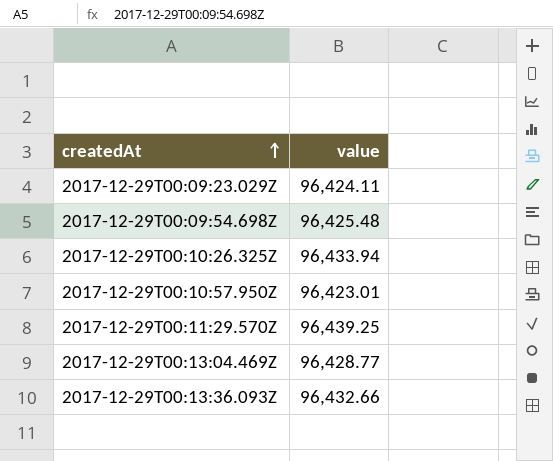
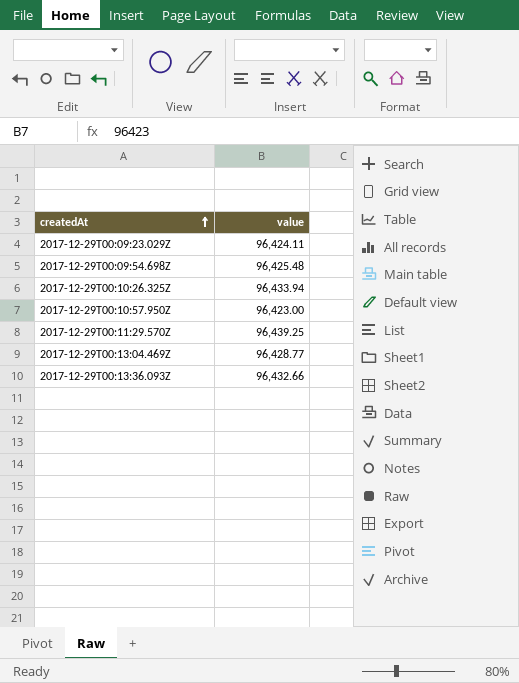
2017-12-29T00:10:57.950Z | value: 96,423.01 -> 96,423.00

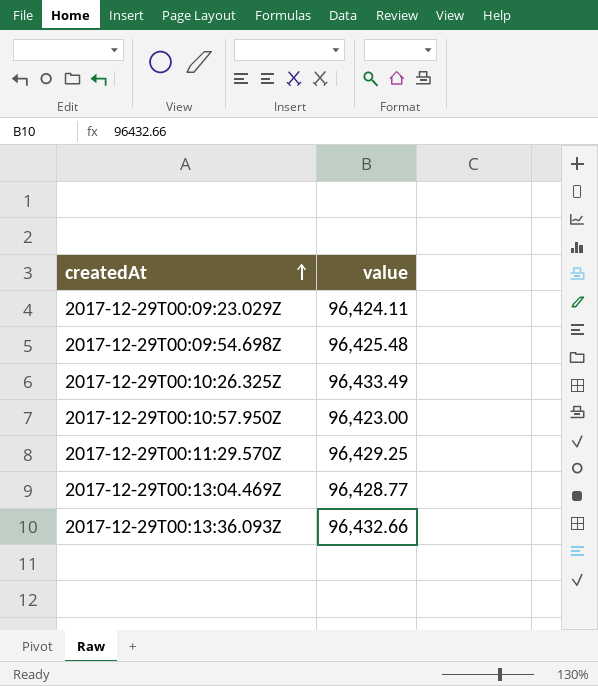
2017-12-29T00:10:26.325Z | value: 96,433.94 -> 96,433.49
2017-12-29T00:11:29.570Z | value: 96,439.25 -> 96,429.25

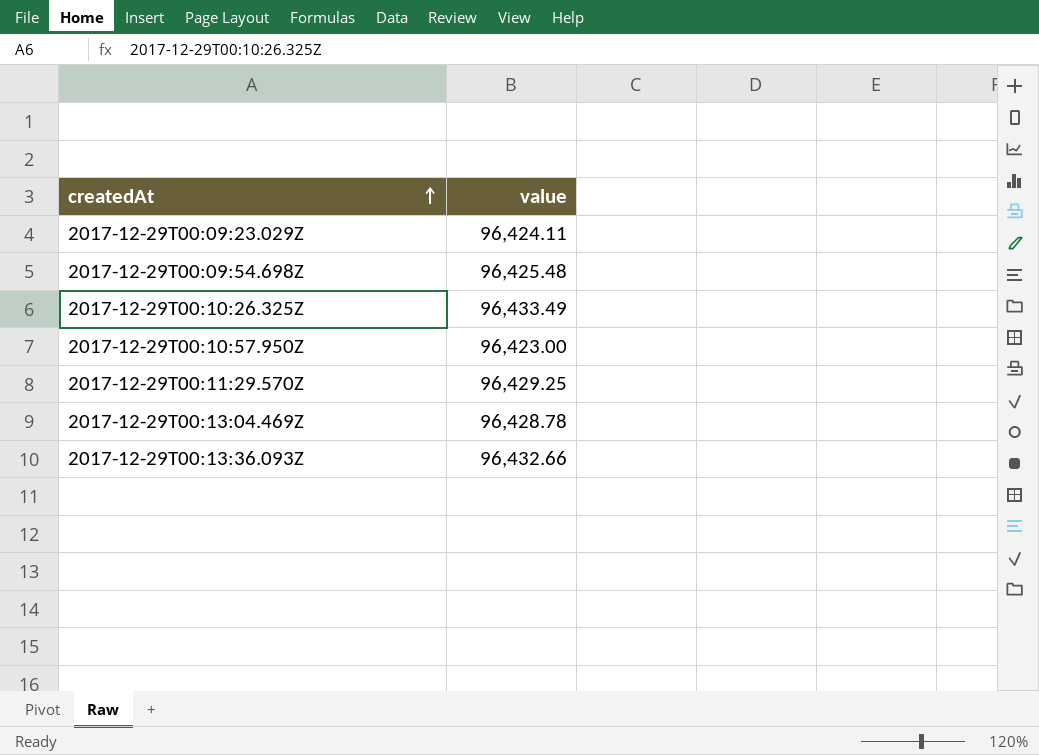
2017-12-29T00:13:04.469Z | value: 96,428.77 -> 96,428.78

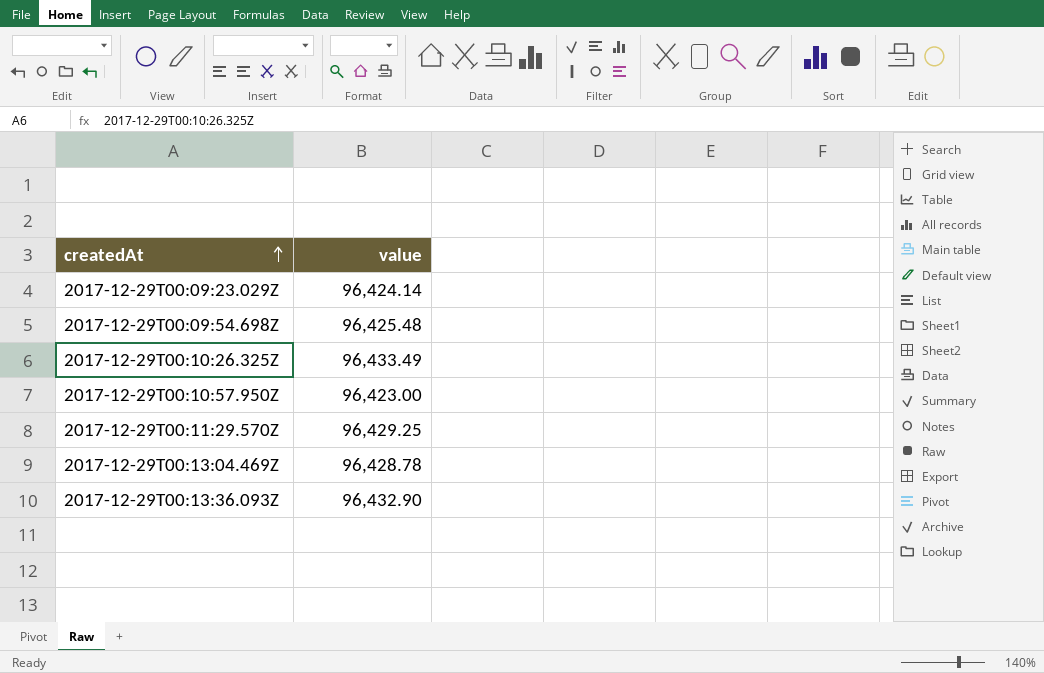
2017-12-29T00:09:23.029Z | value: 96,424.11 -> 96,424.14
2017-12-29T00:13:36.093Z | value: 96,432.66 -> 96,432.90

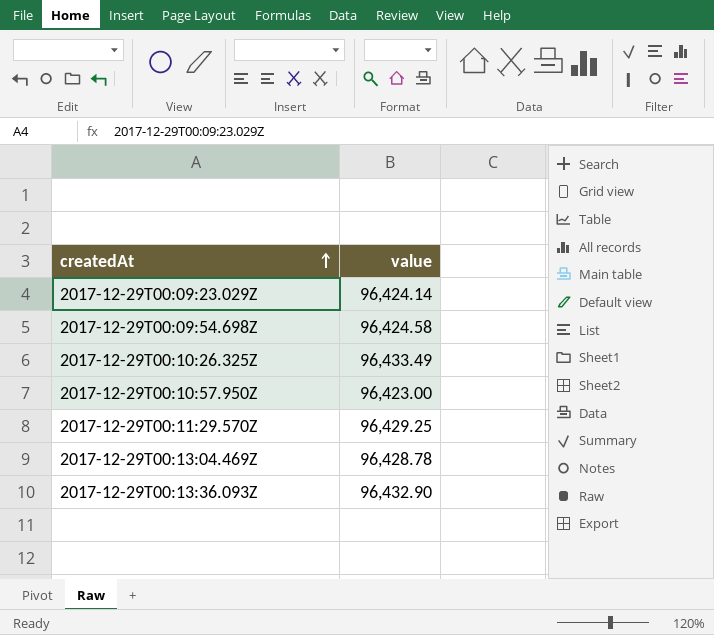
2017-12-29T00:09:54.698Z | value: 96,425.48 -> 96,424.58

